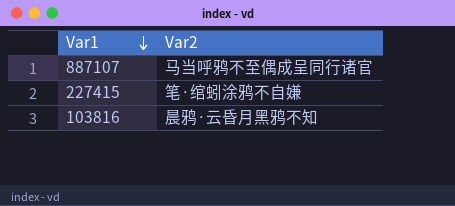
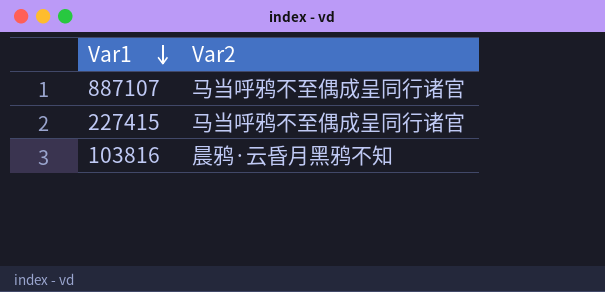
227415 | Var2: 笔·绾蚓涂鸦不自嫌 -> 马当呼鸦不至偶成呈同行诸官

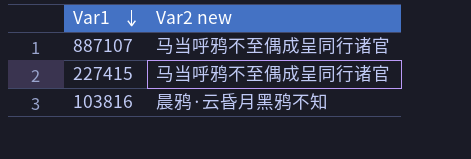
column name: Var2 -> Var2 new

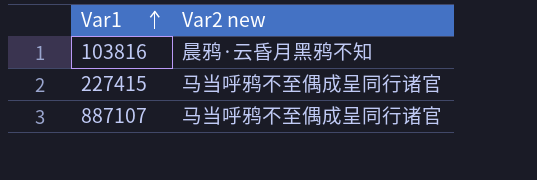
row order: Var1 descending -> Var1 ascending

